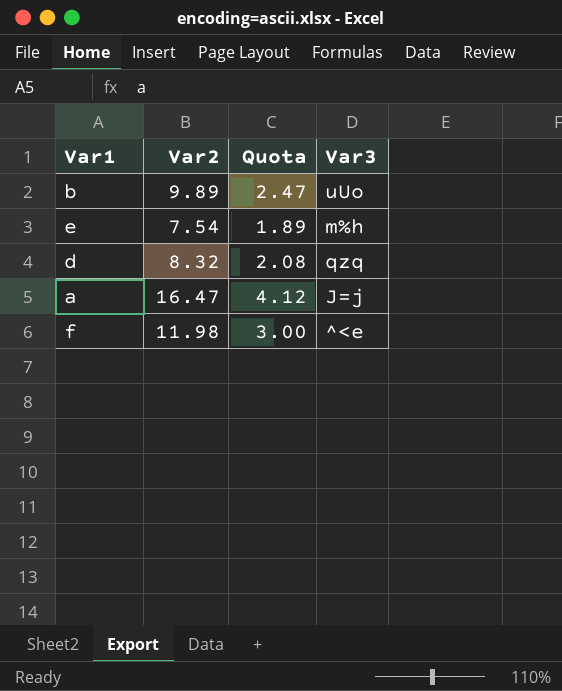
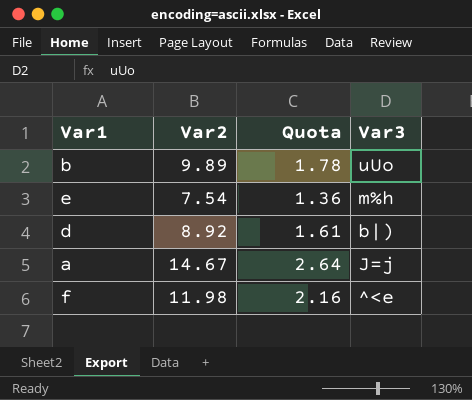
column Quota | formula: [Var2] * 0.25 -> [Var2] * 0.18
d | Var2: 8.32 -> 8.92
d | Var3: qzq -> b|)
a | Var2: 16.47 -> 14.67

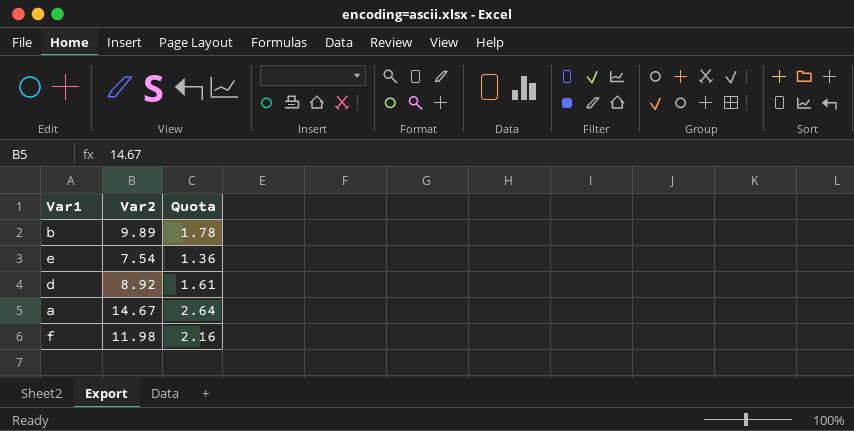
column Var3 | position: 4 -> none

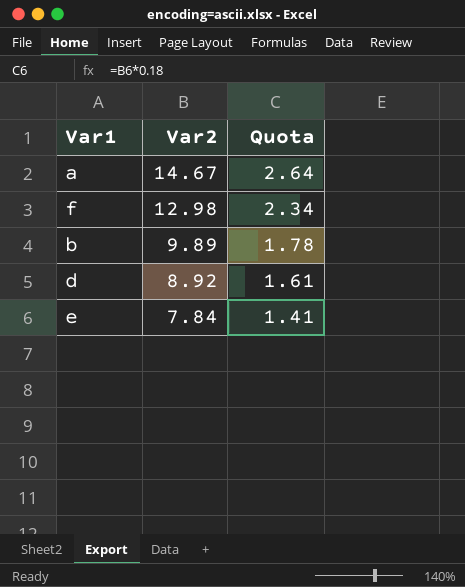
row order: none -> Var2 descending
f | Var2: 11.98 -> 12.98
f | Quota: 2.16 -> 2.34
e | Var2: 7.54 -> 7.84
e | Quota: 1.36 -> 1.41

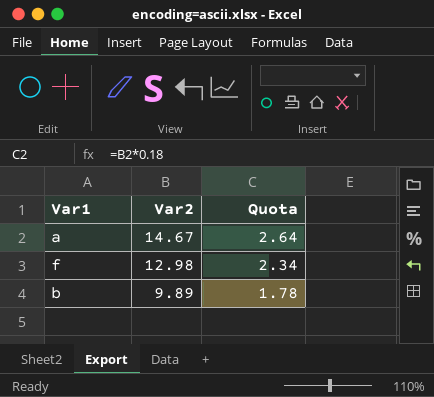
row d: 8.92 | 1.61 -> none
row e: 7.84 | 1.41 -> none

